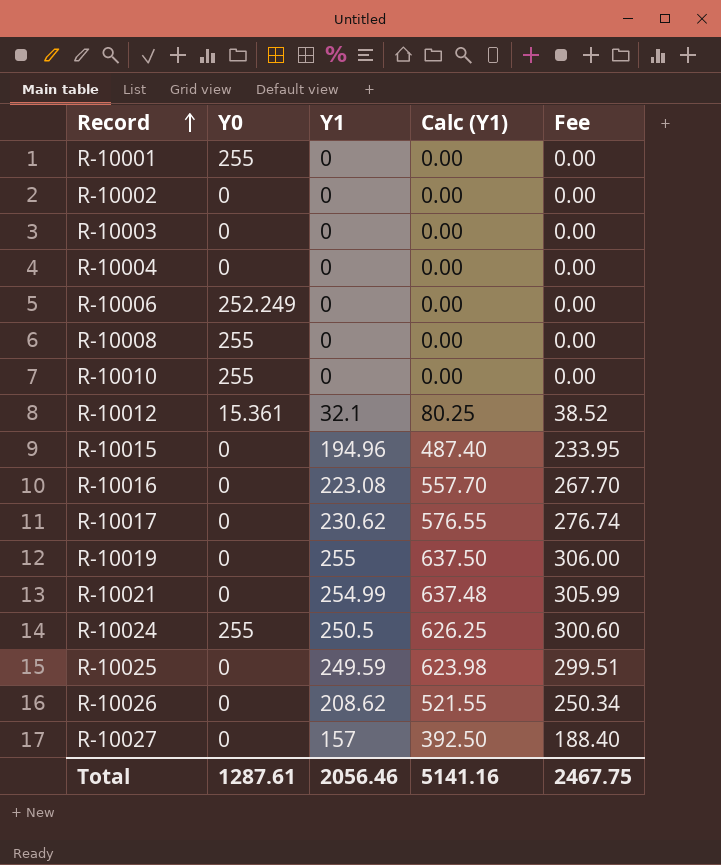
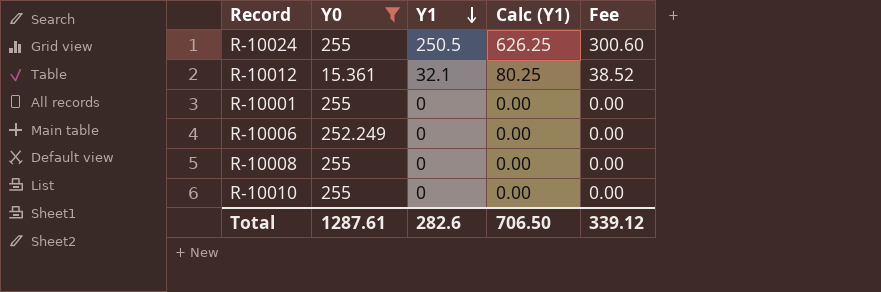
filter: none -> Y0 != 0
row order: Record ascending -> Y1 descending
Total | Y1: 2056.46 -> 282.6
Total | Calc (Y1): 5141.16 -> 706.50
Total | Fee: 2467.75 -> 339.12

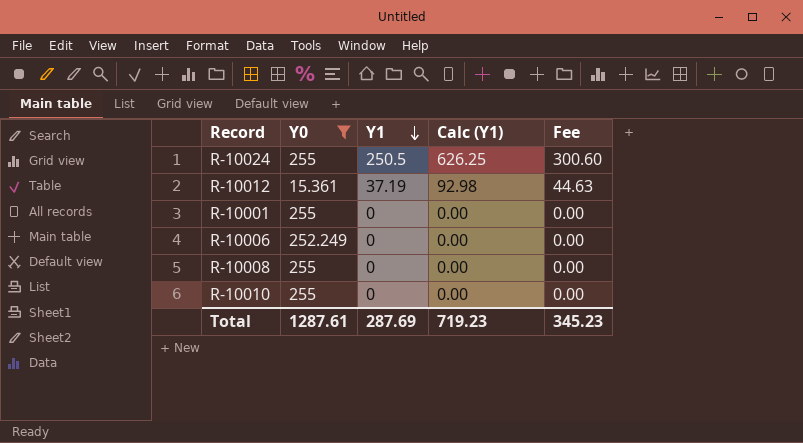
R-10012 | Y1: 32.1 -> 37.19
R-10012 | Calc (Y1): 80.25 -> 92.98
R-10012 | Fee: 38.52 -> 44.63
Total | Y1: 282.6 -> 287.69
Total | Calc (Y1): 706.50 -> 719.23
Total | Fee: 339.12 -> 345.23

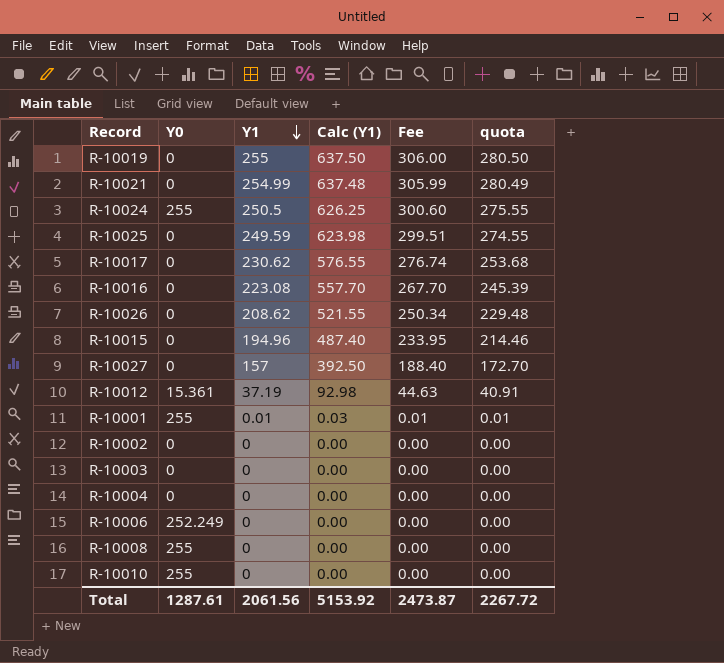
filter: Y0 != 0 -> none
column quota | formula: none -> [Y1] * 1.1
R-10001 | Y1: 0 -> 0.01
R-10001 | Calc (Y1): 0.00 -> 0.03
R-10001 | Fee: 0.00 -> 0.01
Total | Y1: 287.69 -> 2061.56
Total | Calc (Y1): 719.23 -> 5153.92
Total | Fee: 345.23 -> 2473.87

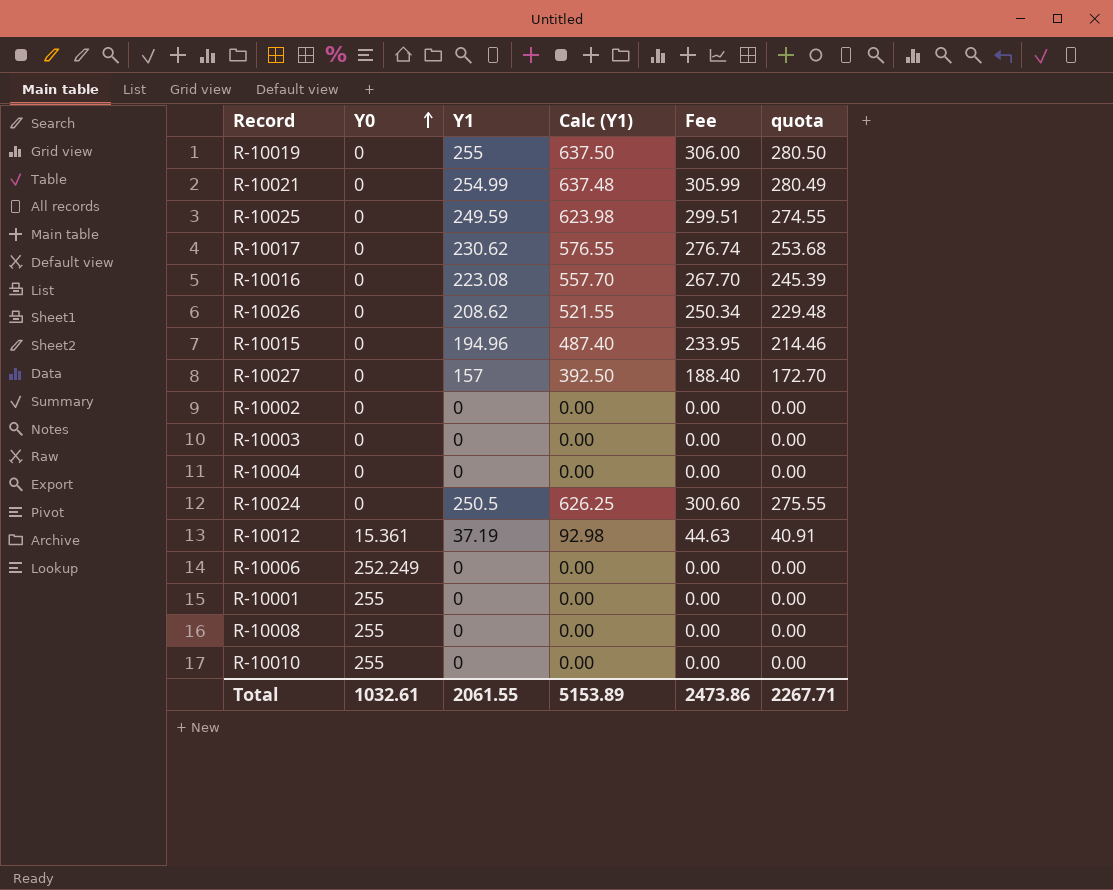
row order: Y1 descending -> Y0 ascending
R-10024 | Y0: 255 -> 0
R-10001 | Y1: 0.01 -> 0
R-10001 | Calc (Y1): 0.03 -> 0.00
R-10001 | Fee: 0.01 -> 0.00
R-10001 | quota: 0.01 -> 0.00
Total | Y0: 1287.61 -> 1032.61
Total | Y1: 2061.56 -> 2061.55
Total | Calc (Y1): 5153.92 -> 5153.89
Total | Fee: 2473.87 -> 2473.86
Total | quota: 2267.72 -> 2267.71

